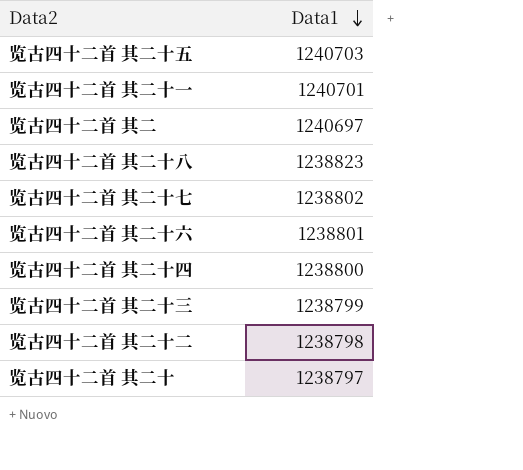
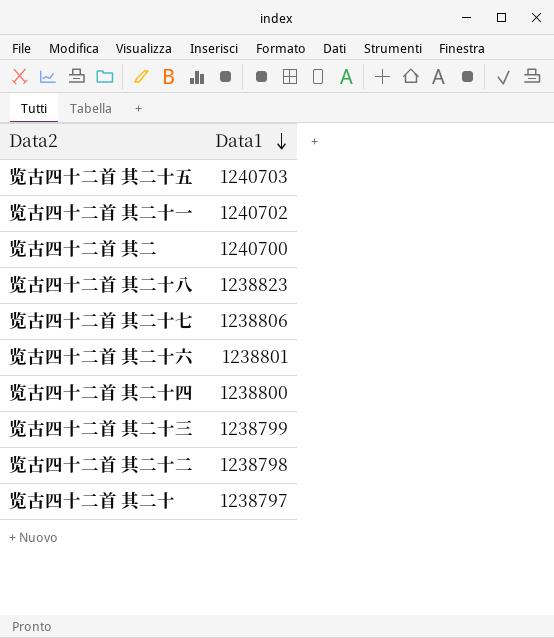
览古四十二首 其二十一 | Data1: 1240701 -> 1240702
览古四十二首 其二 | Data1: 1240697 -> 1240700
览古四十二首 其二十七 | Data1: 1238802 -> 1238806

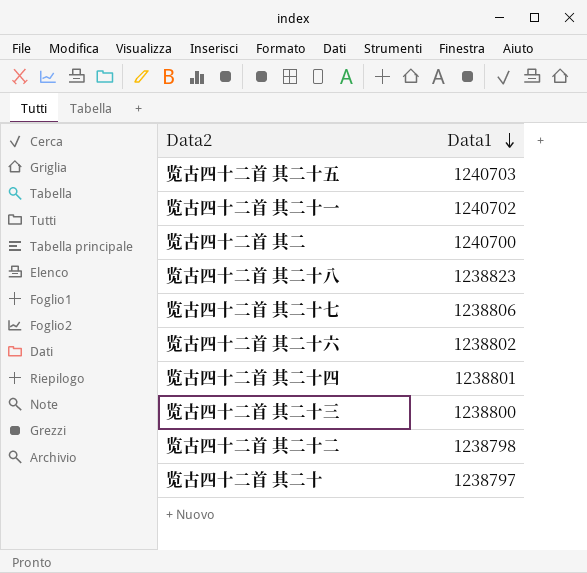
览古四十二首 其二十六 | Data1: 1238801 -> 1238802
览古四十二首 其二十四 | Data1: 1238800 -> 1238801
览古四十二首 其二十三 | Data1: 1238799 -> 1238800

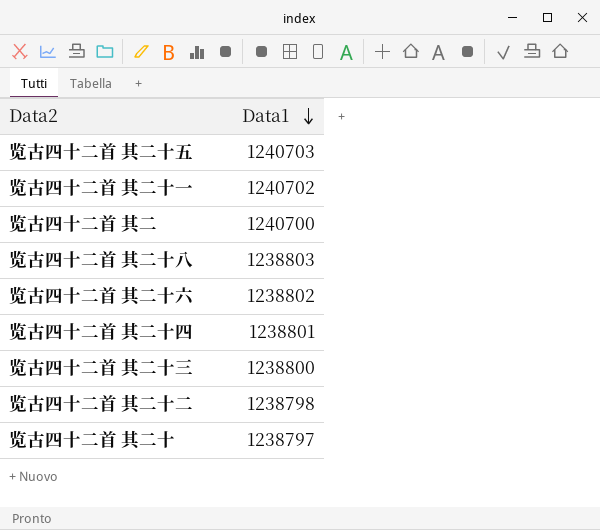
row 览古四十二首 其二十七: 1238806 -> none
览古四十二首 其二十八 | Data1: 1238823 -> 1238803

